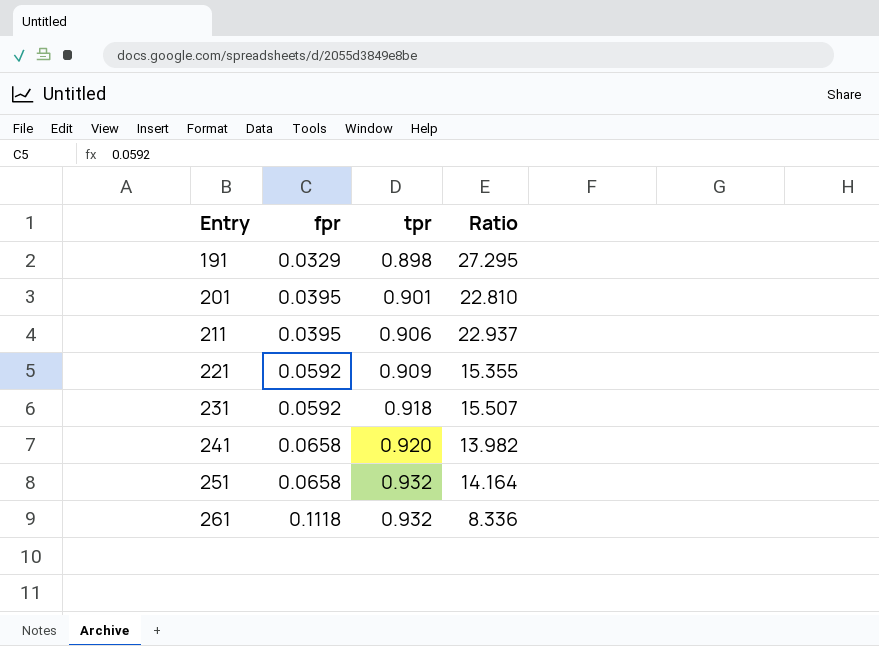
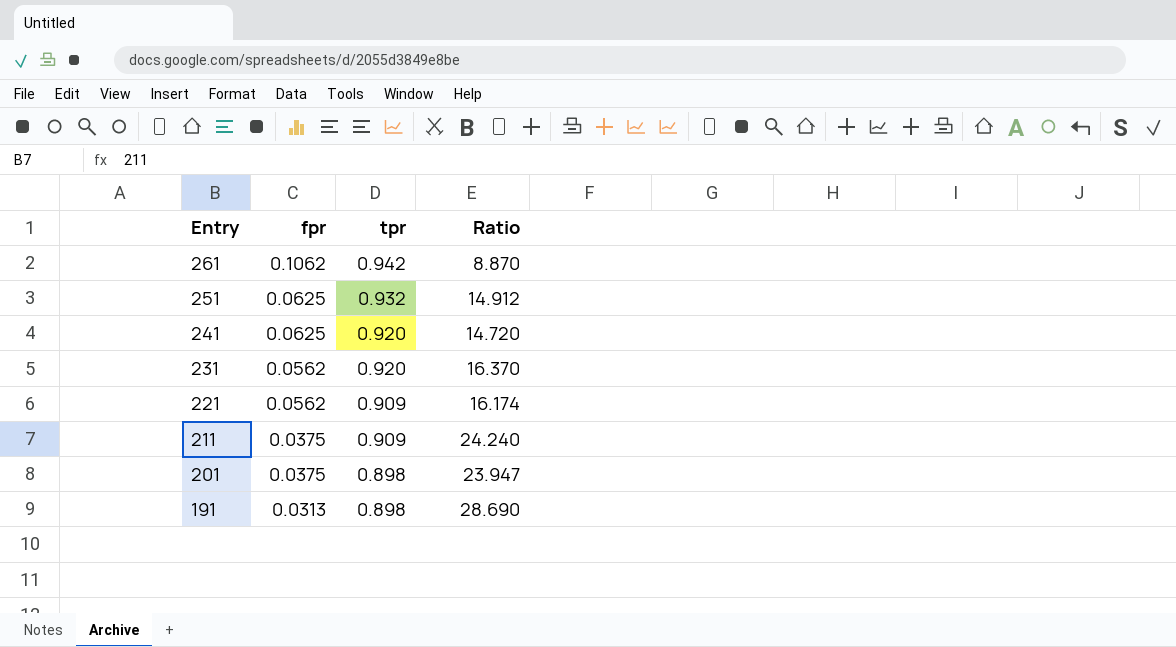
row order: Entry ascending -> Entry descending
261 | fpr: 0.1118 -> 0.1062
261 | tpr: 0.932 -> 0.942
261 | Ratio: 8.336 -> 8.870
251 | fpr: 0.0658 -> 0.0625
251 | Ratio: 14.164 -> 14.912
241 | fpr: 0.0658 -> 0.0625
241 | Ratio: 13.982 -> 14.720
231 | fpr: 0.0592 -> 0.0562
231 | tpr: 0.918 -> 0.920
231 | Ratio: 15.507 -> 16.370
221 | fpr: 0.0592 -> 0.0562
221 | Ratio: 15.355 -> 16.174
211 | fpr: 0.0395 -> 0.0375
211 | tpr: 0.906 -> 0.909
211 | Ratio: 22.937 -> 24.240
201 | fpr: 0.0395 -> 0.0375
201 | tpr: 0.901 -> 0.898
201 | Ratio: 22.810 -> 23.947
191 | fpr: 0.0329 -> 0.0313
191 | Ratio: 27.295 -> 28.690

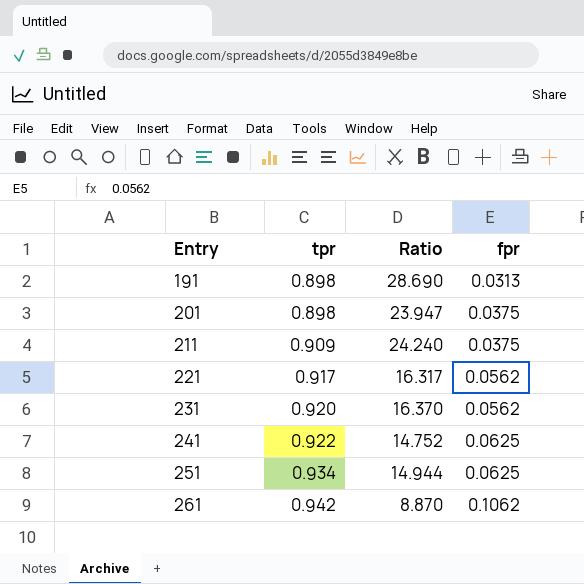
row order: Entry descending -> Entry ascending
column fpr | position: 2 -> 4
221 | tpr: 0.909 -> 0.917
221 | Ratio: 16.174 -> 16.317
241 | tpr: 0.920 -> 0.922
241 | Ratio: 14.720 -> 14.752
251 | tpr: 0.932 -> 0.934
251 | Ratio: 14.912 -> 14.944

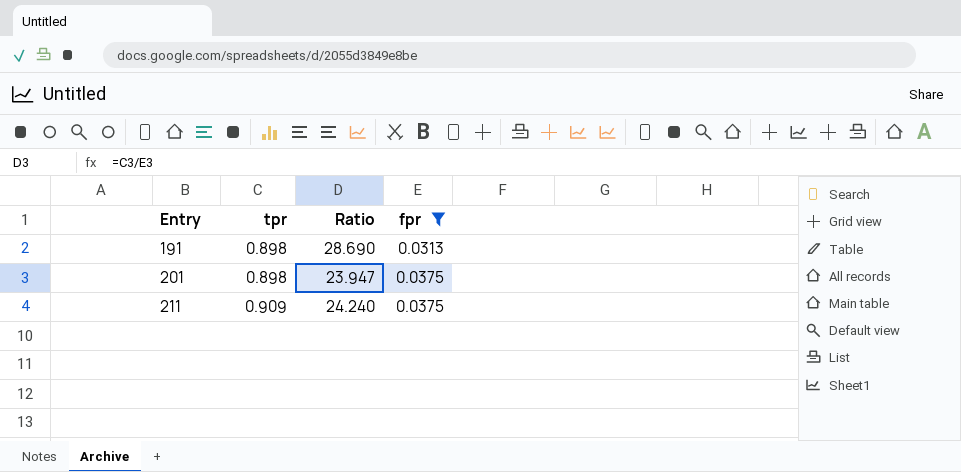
filter: none -> fpr <= 0.0375

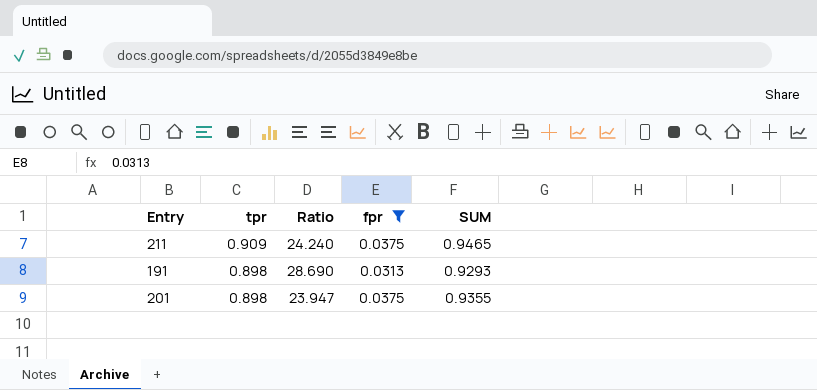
row order: Entry ascending -> tpr descending
column SUM | formula: none -> [tpr] + [fpr]

